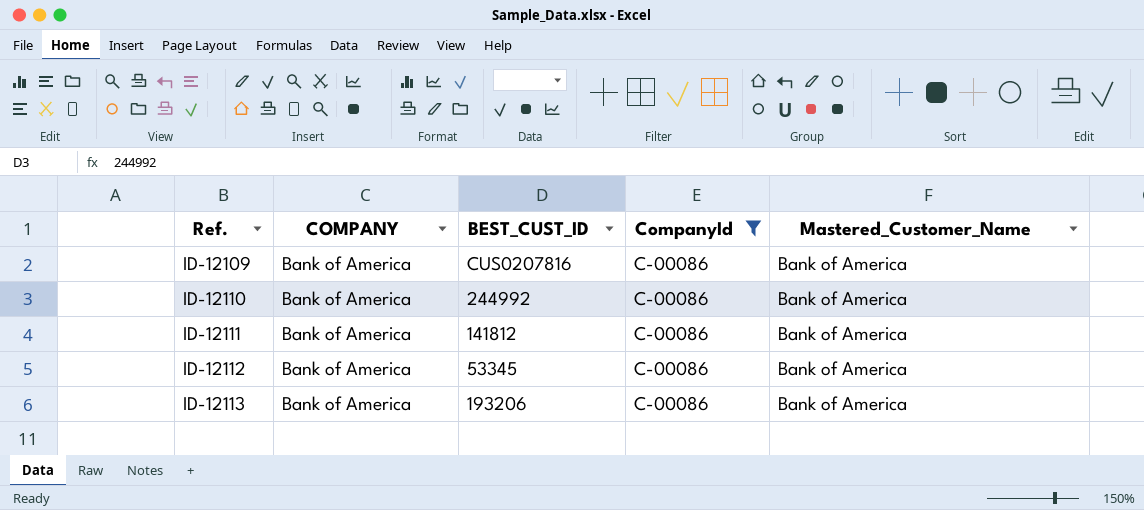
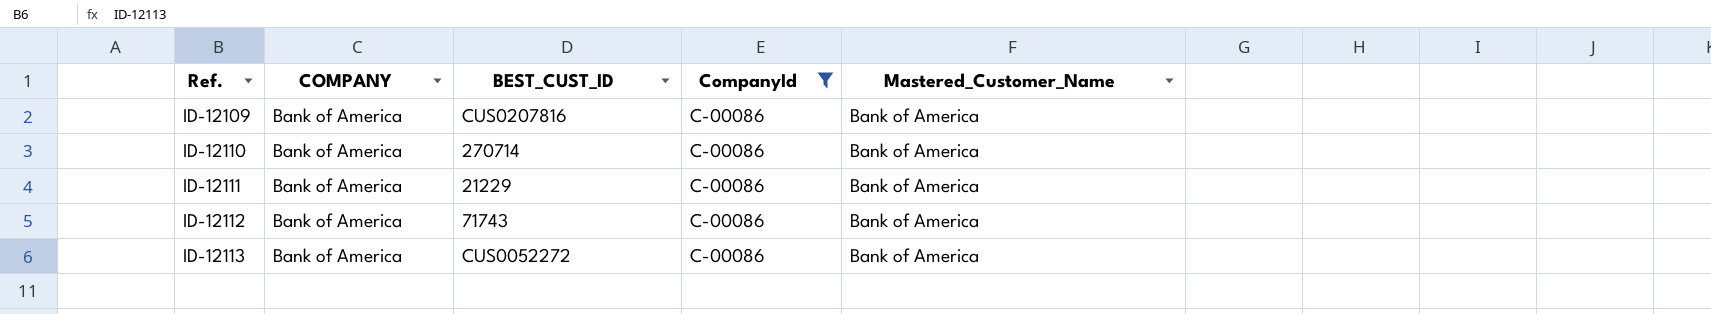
ID-12110 | BEST_CUST_ID: 244992 -> 270714
ID-12111 | BEST_CUST_ID: 141812 -> 21229
ID-12112 | BEST_CUST_ID: 53345 -> 71743
ID-12113 | BEST_CUST_ID: 193206 -> CUS0052272

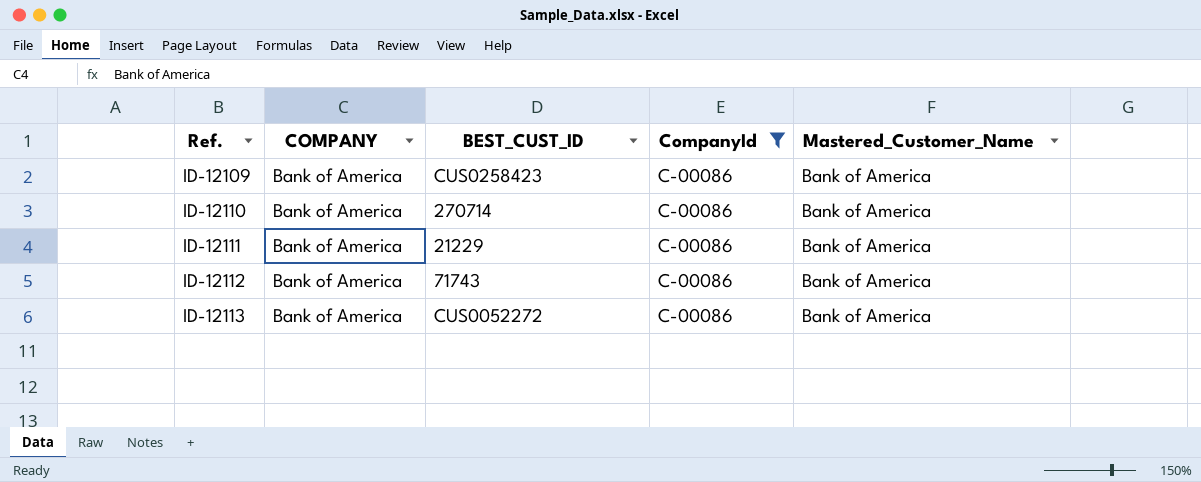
ID-12109 | BEST_CUST_ID: CUS0207816 -> CUS0258423

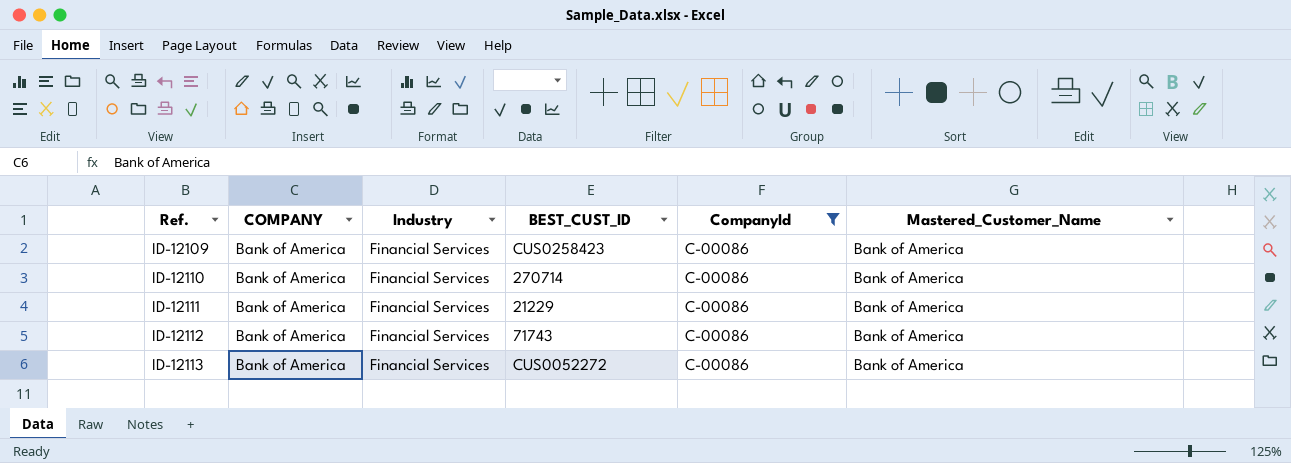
column Industry | position: none -> 3

